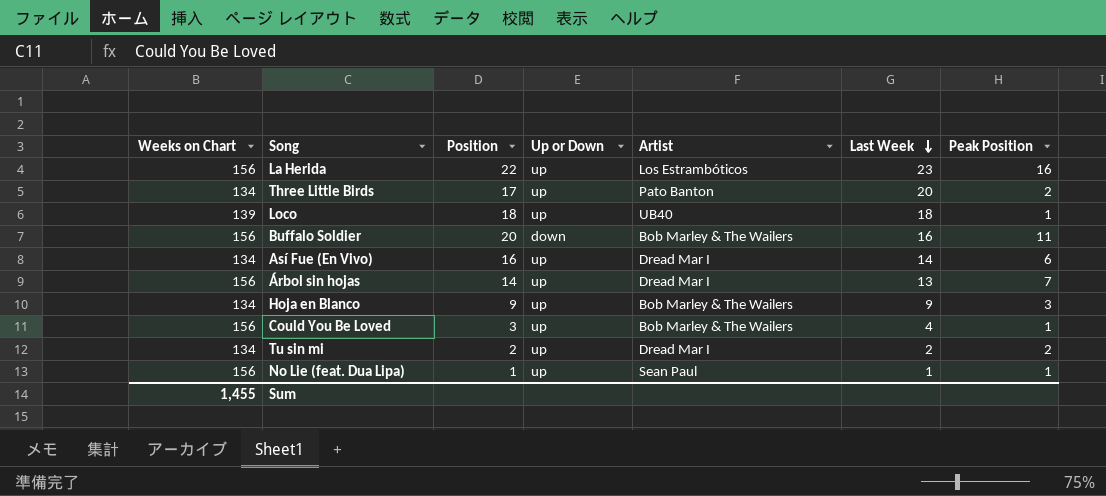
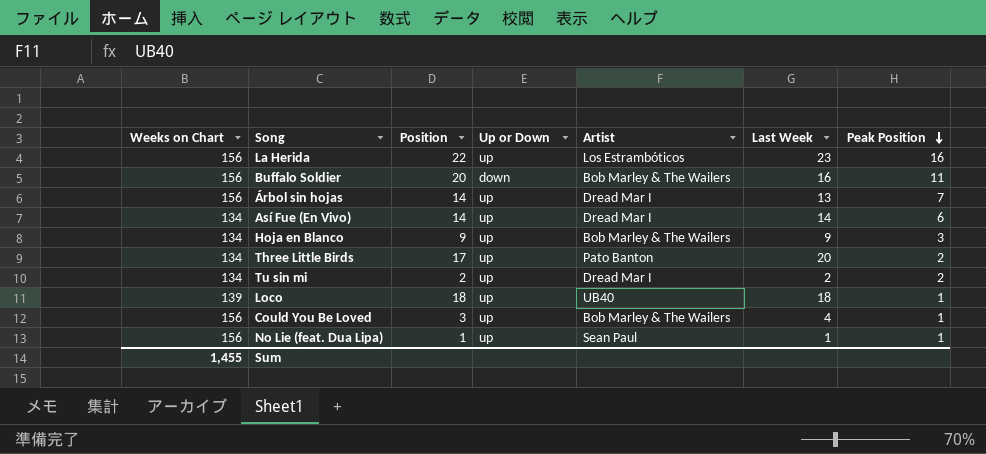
row order: Last Week descending -> Peak Position descending
Así Fue (En Vivo) | Position: 16 -> 14

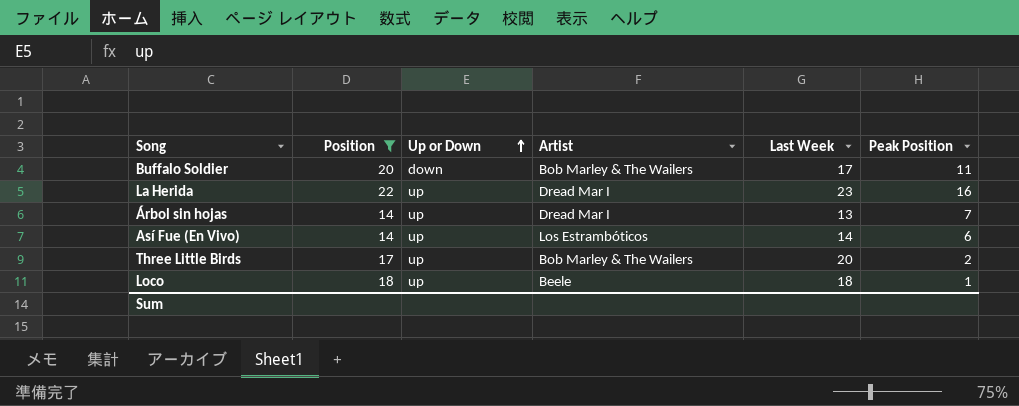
filter: none -> Position >= 14
row order: Peak Position descending -> Up or Down ascending
column Weeks on Chart | position: 1 -> none
Buffalo Soldier | Last Week: 16 -> 17
La Herida | Artist: Los Estrambóticos -> Dread Mar I
Así Fue (En Vivo) | Artist: Dread Mar I -> Los Estrambóticos
Three Little Birds | Artist: Pato Banton -> Bob Marley & The Wailers
Loco | Artist: UB40 -> Beele

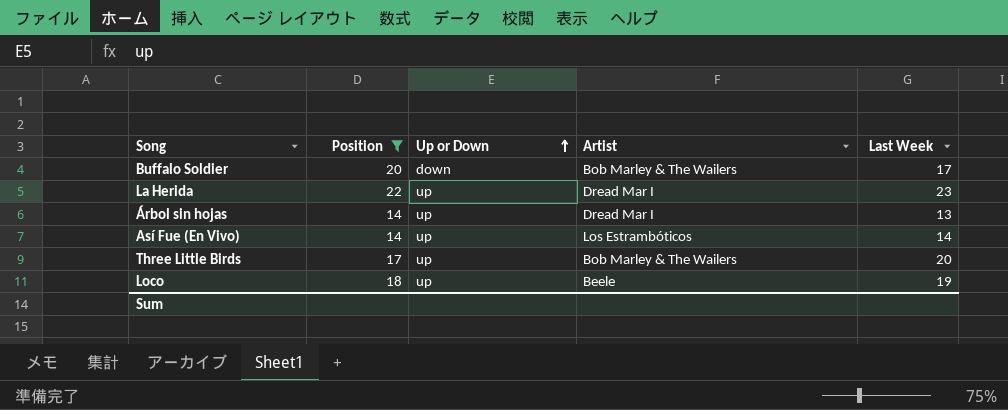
column Peak Position | position: 6 -> none
Loco | Last Week: 18 -> 19

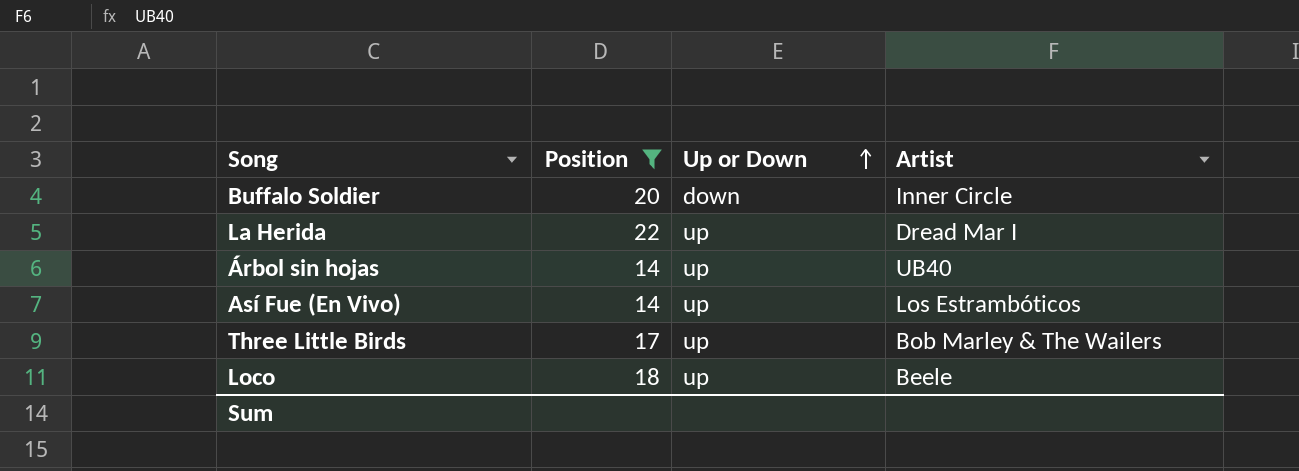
column Last Week | position: 5 -> none
Buffalo Soldier | Artist: Bob Marley & The Wailers -> Inner Circle
Árbol sin hojas | Artist: Dread Mar I -> UB40

